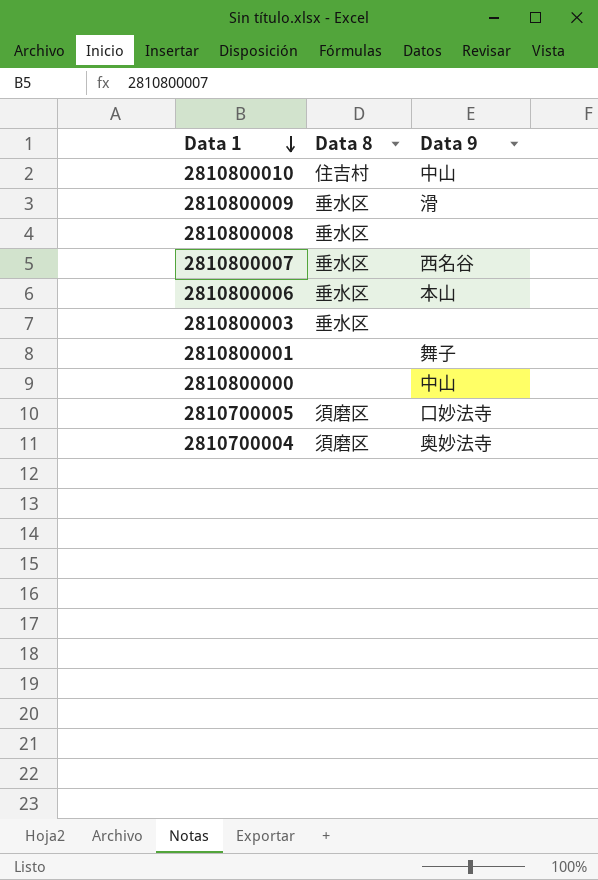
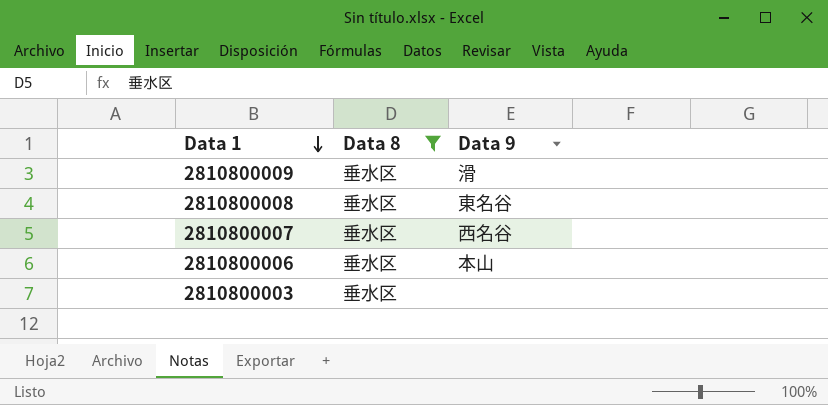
filter: none -> Data 8 = 垂水区
2810800008 | Data 9: none -> 東名谷

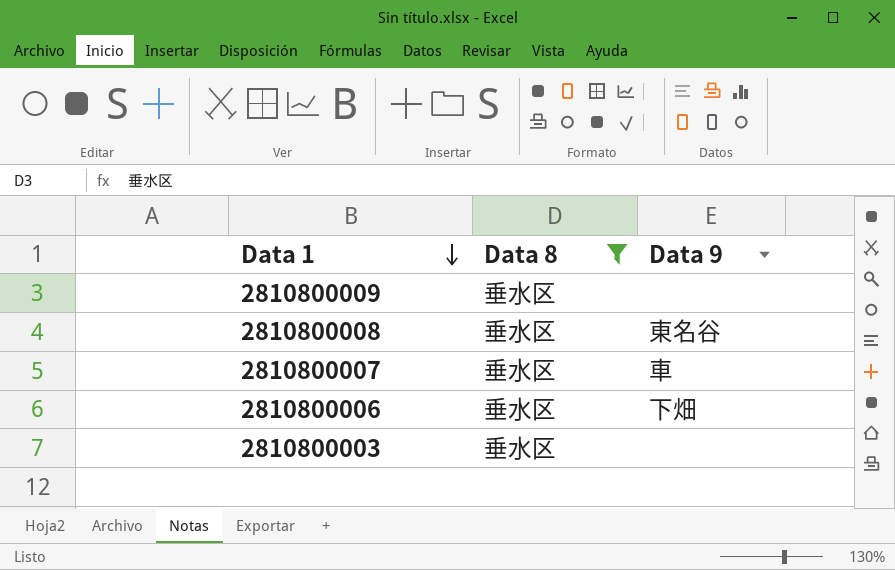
2810800009 | Data 9: 滑 -> none
2810800007 | Data 9: 西名谷 -> 車
2810800006 | Data 9: 本山 -> 下畑

